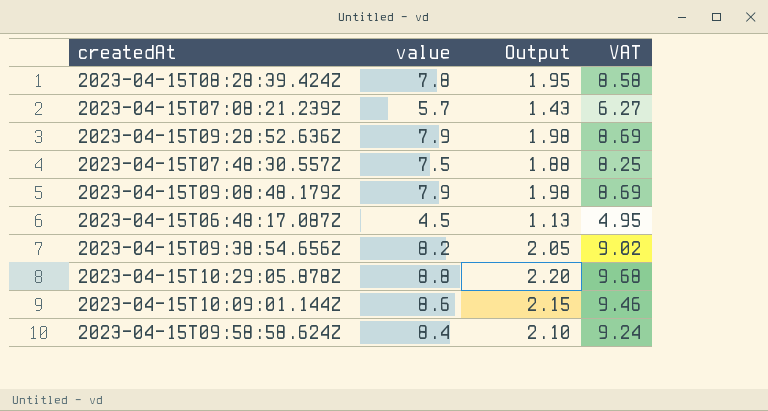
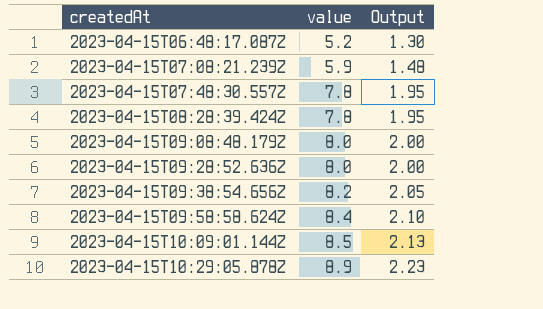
row order: none -> createdAt ascending
column VAT | formula: [value] * 1.1 -> none
2023-04-15T06:48:17.087Z | value: 4.5 -> 5.2
2023-04-15T06:48:17.087Z | Output: 1.13 -> 1.30
2023-04-15T07:08:21.239Z | value: 5.7 -> 5.9
2023-04-15T07:08:21.239Z | Output: 1.43 -> 1.48
2023-04-15T07:48:30.557Z | value: 7.5 -> 7.8
2023-04-15T07:48:30.557Z | Output: 1.88 -> 1.95
2023-04-15T09:08:48.179Z | value: 7.9 -> 8.0
2023-04-15T09:08:48.179Z | Output: 1.98 -> 2.00
2023-04-15T09:28:52.636Z | value: 7.9 -> 8.0
2023-04-15T09:28:52.636Z | Output: 1.98 -> 2.00
2023-04-15T10:09:01.144Z | value: 8.6 -> 8.5
2023-04-15T10:09:01.144Z | Output: 2.15 -> 2.13
2023-04-15T10:29:05.878Z | value: 8.8 -> 8.9
2023-04-15T10:29:05.878Z | Output: 2.20 -> 2.23

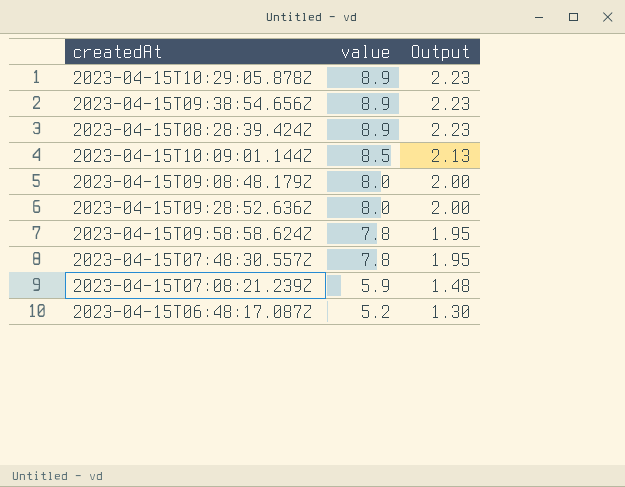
row order: createdAt ascending -> value descending
2023-04-15T09:38:54.656Z | value: 8.2 -> 8.9
2023-04-15T09:38:54.656Z | Output: 2.05 -> 2.23
2023-04-15T08:28:39.424Z | value: 7.8 -> 8.9
2023-04-15T08:28:39.424Z | Output: 1.95 -> 2.23
2023-04-15T09:58:58.624Z | value: 8.4 -> 7.8
2023-04-15T09:58:58.624Z | Output: 2.10 -> 1.95

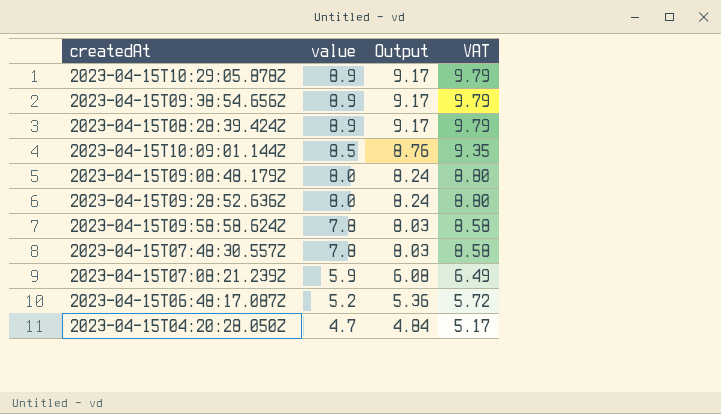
column Output | formula: [value] * 0.25 -> [value] * 1.03
column VAT | formula: none -> [value] * 1.1
row 2023-04-15T04:20:28.050Z: none -> 4.7 | 4.84 | 5.17

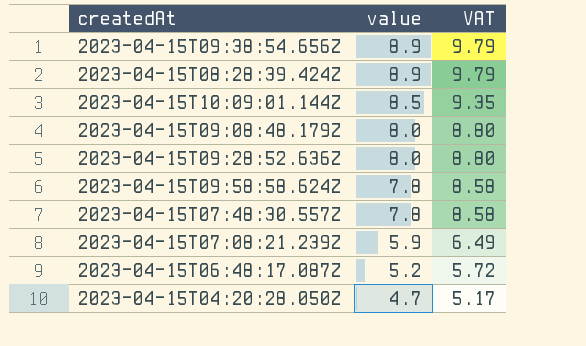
column Output | formula: [value] * 1.03 -> none
row 2023-04-15T10:29:05.878Z: 8.9 | 9.17 | 9.79 -> none

